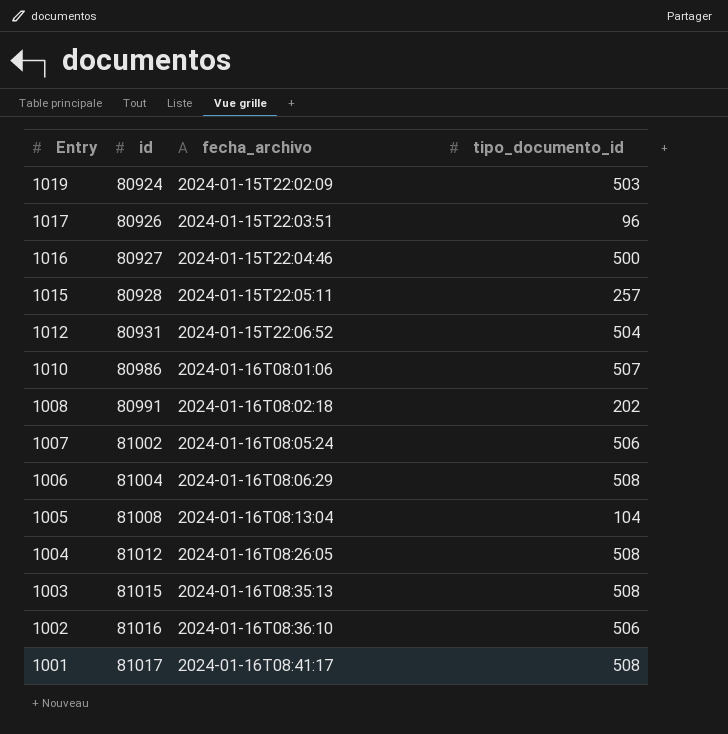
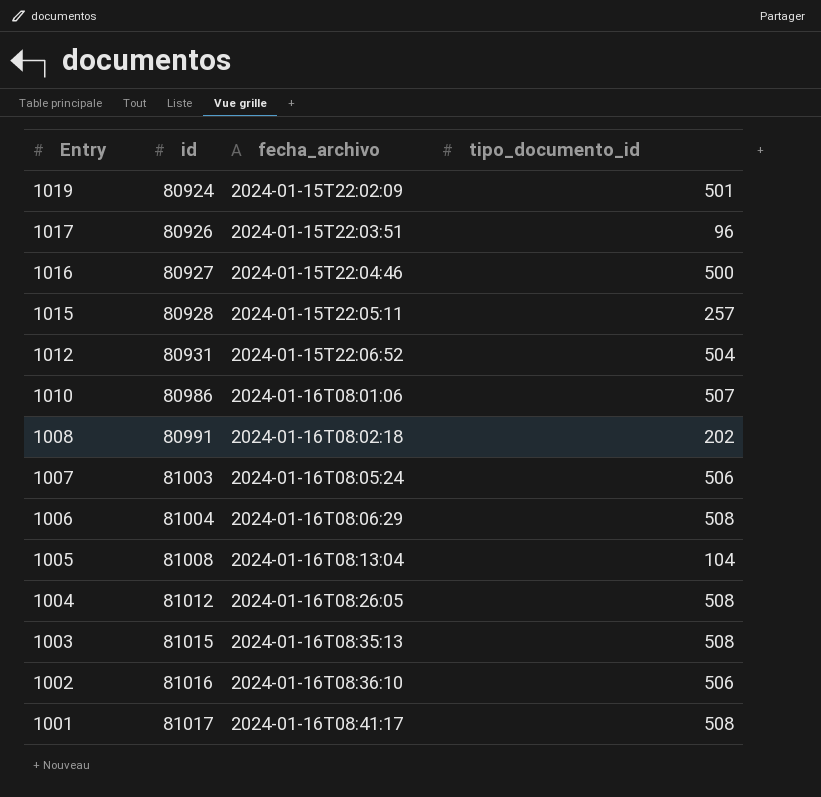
1019 | tipo_documento_id: 503 -> 501
1007 | id: 81002 -> 81003

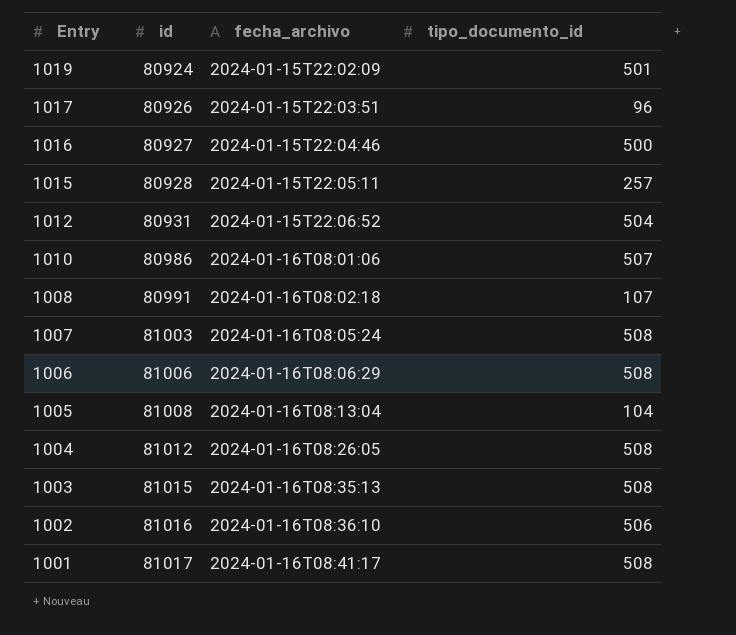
1008 | tipo_documento_id: 202 -> 107
1007 | tipo_documento_id: 506 -> 508
1006 | id: 81004 -> 81006

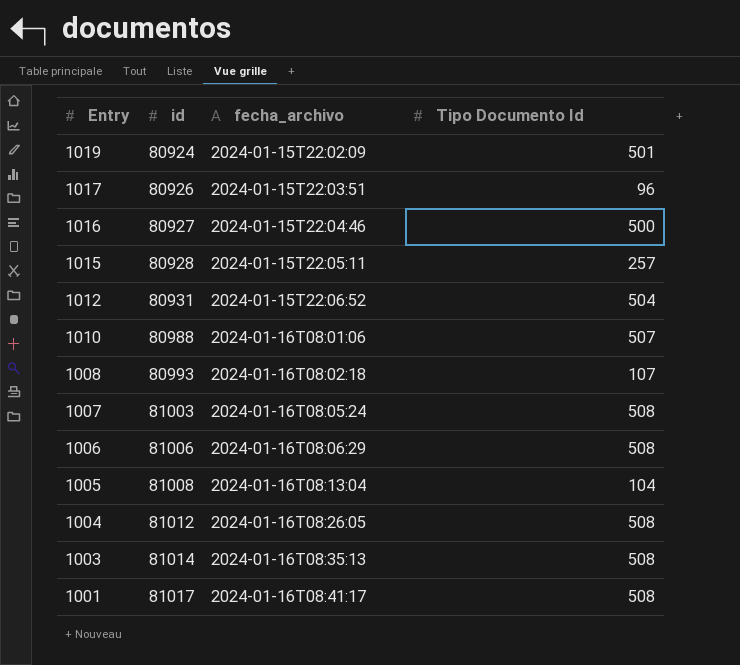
column name: tipo_documento_id -> Tipo Documento Id
row 1002: 81016 | 2024-01-16T08:36:10 | 506 -> none
1010 | id: 80986 -> 80988
1008 | id: 80991 -> 80993
1003 | id: 81015 -> 81014

